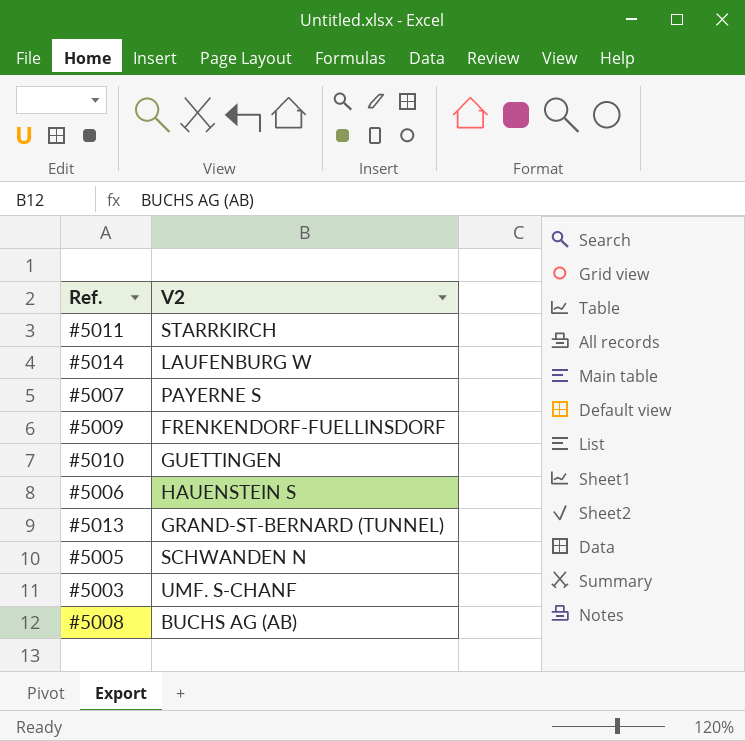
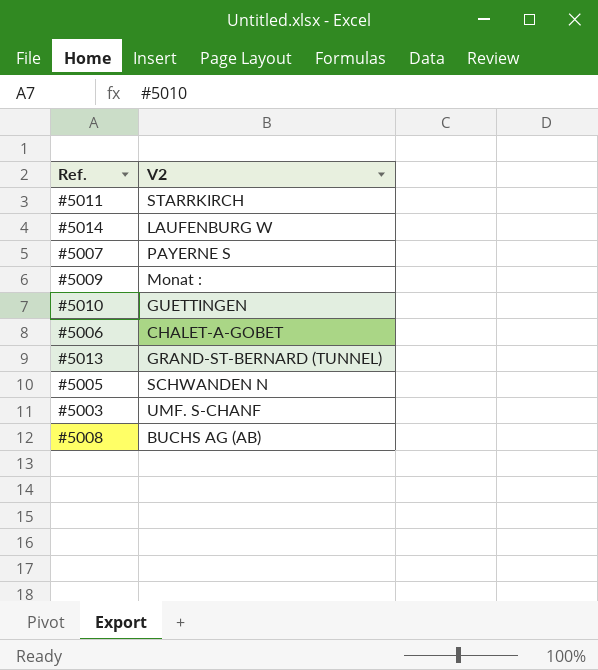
#5009 | V2: FRENKENDORF-FUELLINSDORF -> Monat :
#5006 | V2: HAUENSTEIN S -> CHALET-A-GOBET

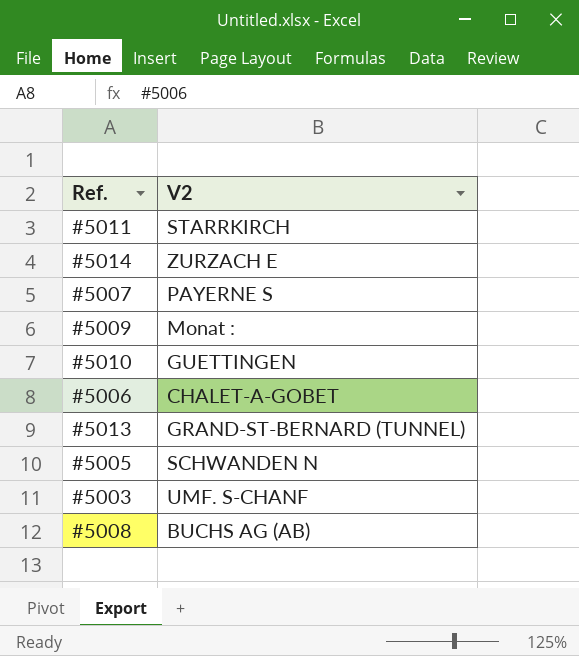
#5014 | V2: LAUFENBURG W -> ZURZACH E

